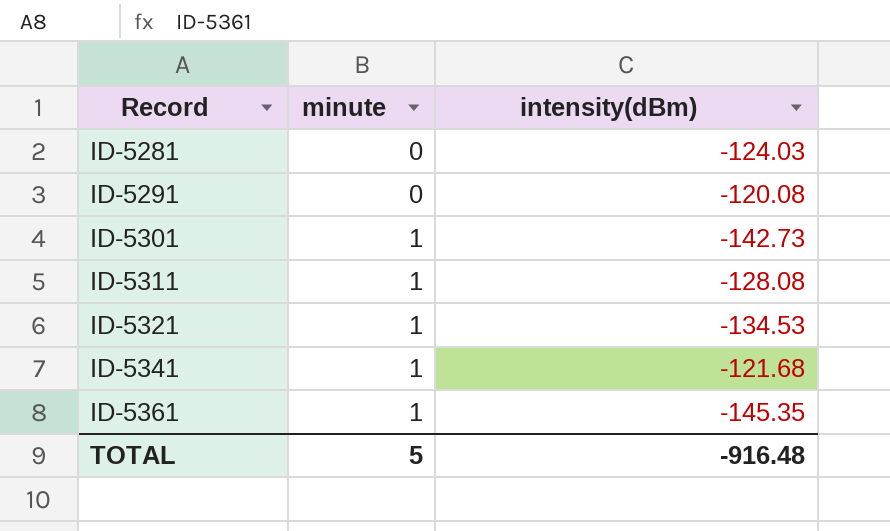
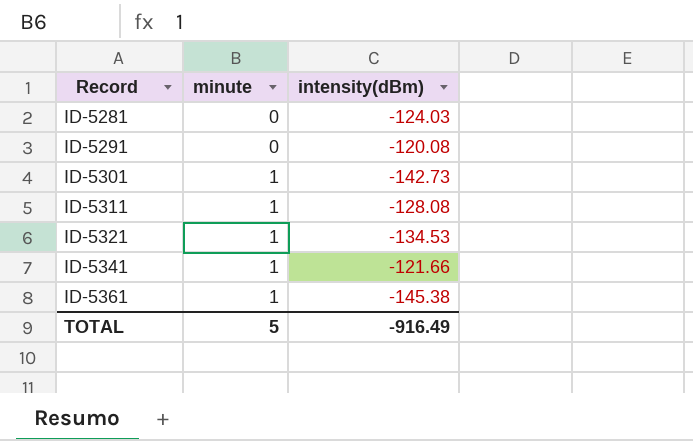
ID-5341 | intensity(dBm): -121.68 -> -121.66
ID-5361 | intensity(dBm): -145.35 -> -145.38
TOTAL | intensity(dBm): -916.48 -> -916.49

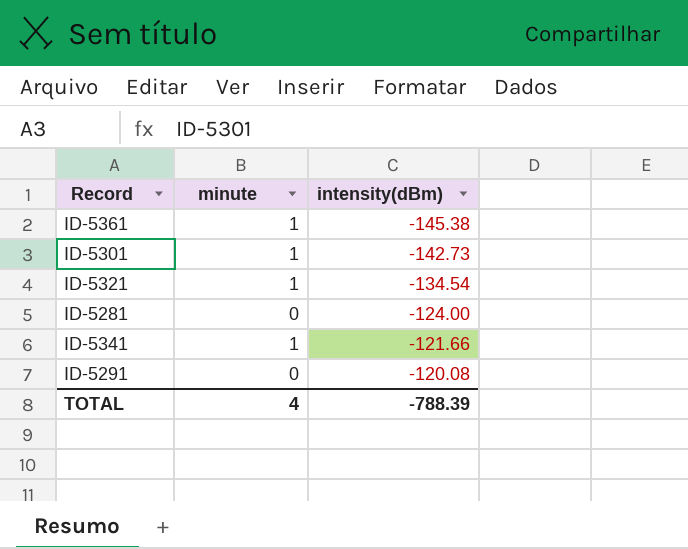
row order: Record ascending -> intensity(dBm) ascending
row ID-5311: 1 | -128.08 -> none
ID-5321 | intensity(dBm): -134.53 -> -134.54
ID-5281 | intensity(dBm): -124.03 -> -124.00
TOTAL | minute: 5 -> 4
TOTAL | intensity(dBm): -916.49 -> -788.39

